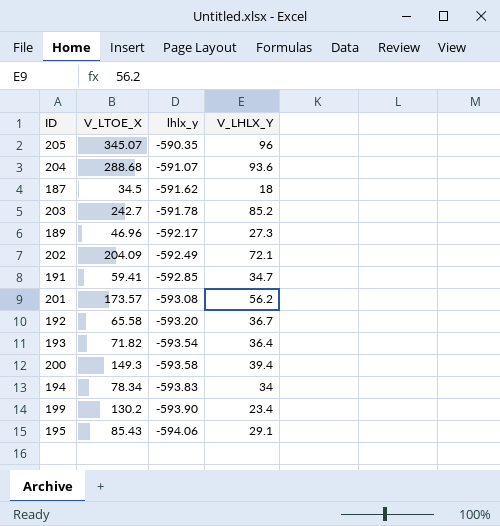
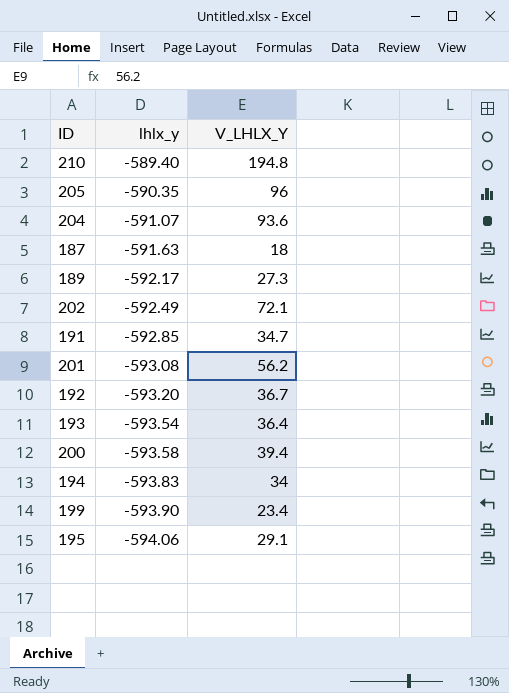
column V_LTOE_X | position: 2 -> none
row 203: 242.7 | -591.78 | 85.2 -> none
row 210: none -> -589.40 | 194.8
187 | lhlx_y: -591.62 -> -591.63

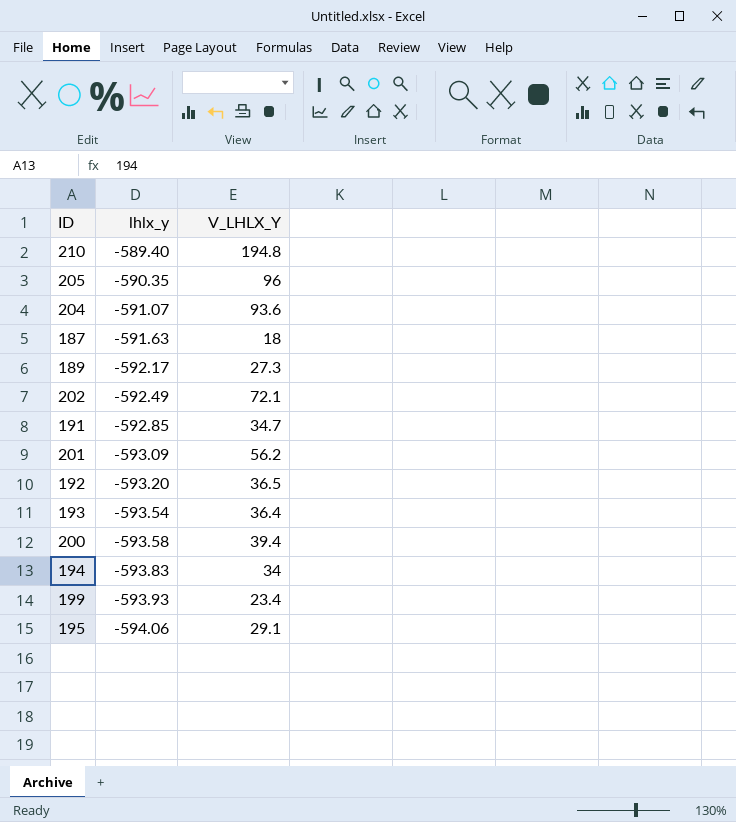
201 | lhlx_y: -593.08 -> -593.09
192 | V_LHLX_Y: 36.7 -> 36.5
199 | lhlx_y: -593.90 -> -593.93

